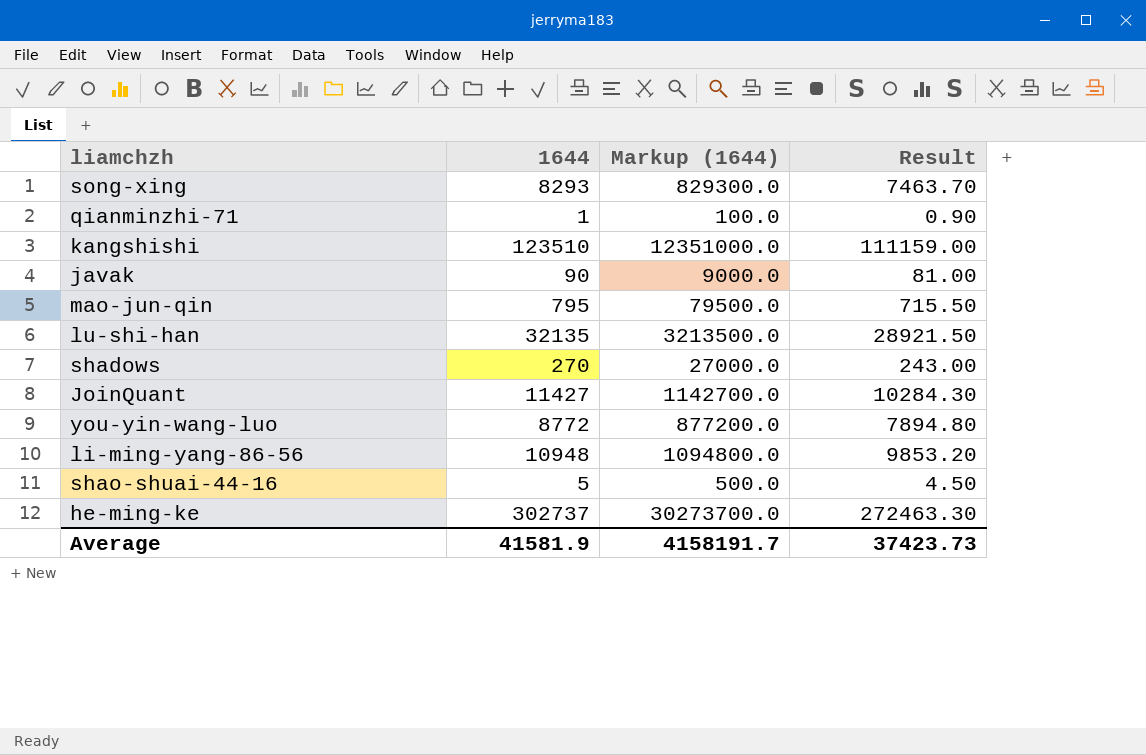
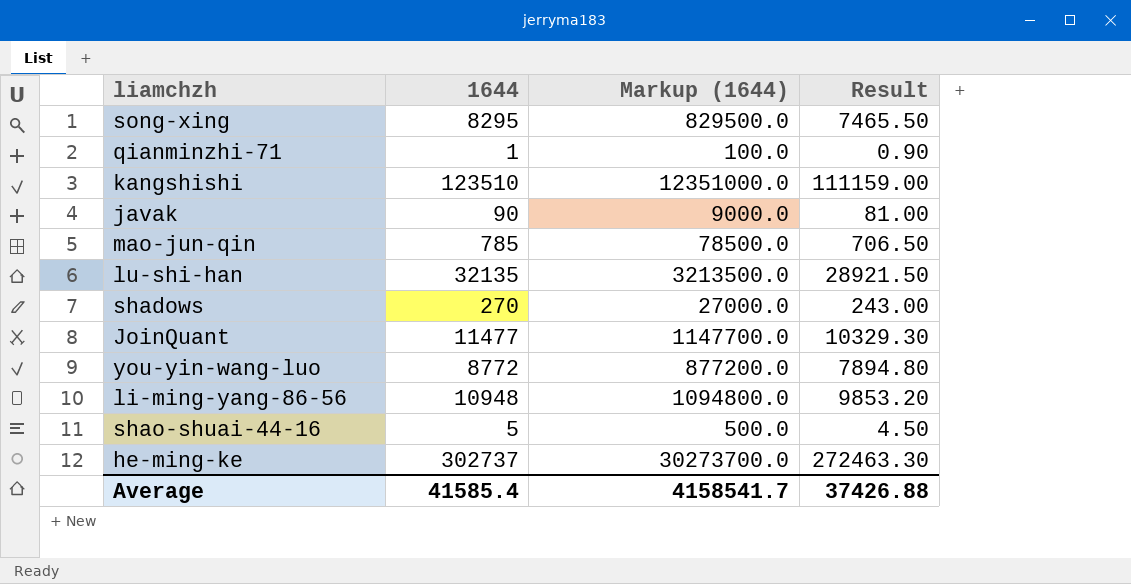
song-xing | 1644: 8293 -> 8295
song-xing | Markup (1644): 829300.0 -> 829500.0
song-xing | Result: 7463.70 -> 7465.50
mao-jun-qin | 1644: 795 -> 785
mao-jun-qin | Markup (1644): 79500.0 -> 78500.0
mao-jun-qin | Result: 715.50 -> 706.50
JoinQuant | 1644: 11427 -> 11477
JoinQuant | Markup (1644): 1142700.0 -> 1147700.0
JoinQuant | Result: 10284.30 -> 10329.30
Average | 1644: 41581.9 -> 41585.4
Average | Markup (1644): 4158191.7 -> 4158541.7
Average | Result: 37423.73 -> 37426.88

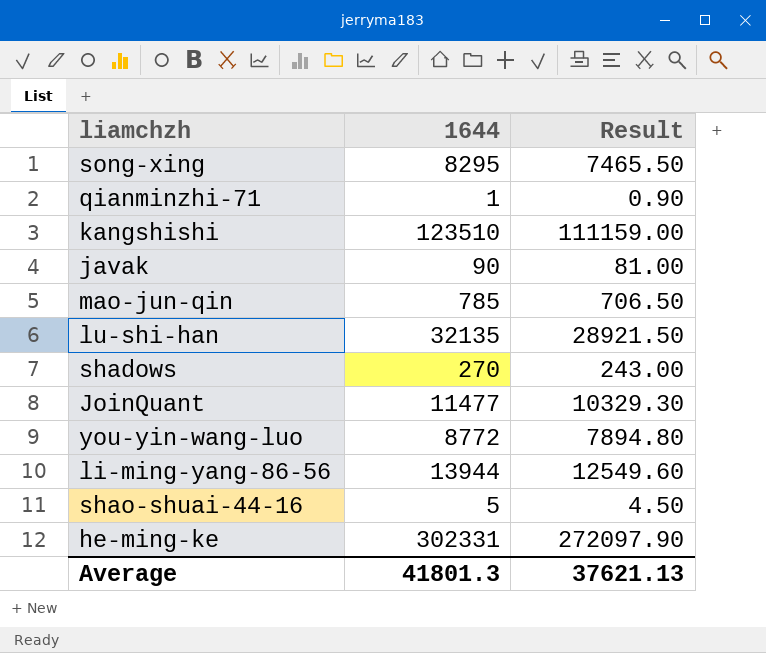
column Markup (1644) | formula: [1644] * 100 -> none
li-ming-yang-86-56 | 1644: 10948 -> 13944
li-ming-yang-86-56 | Result: 9853.20 -> 12549.60
he-ming-ke | 1644: 302737 -> 302331
he-ming-ke | Result: 272463.30 -> 272097.90
Average | 1644: 41585.4 -> 41801.3
Average | Result: 37426.88 -> 37621.13

